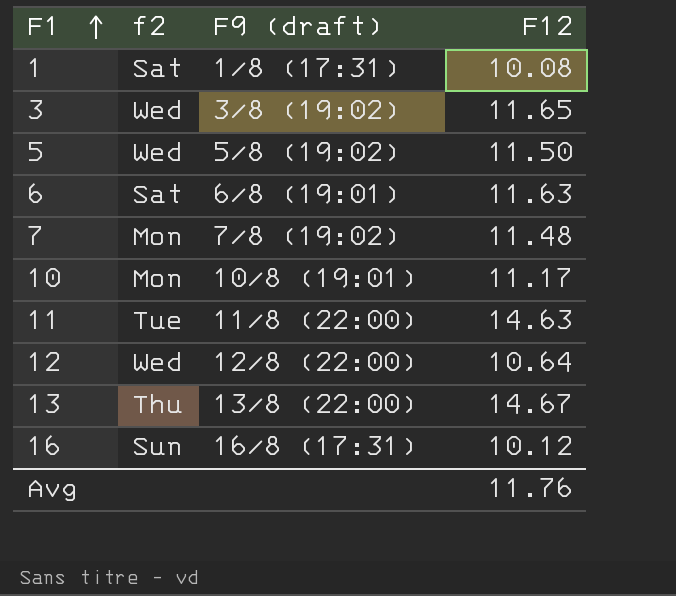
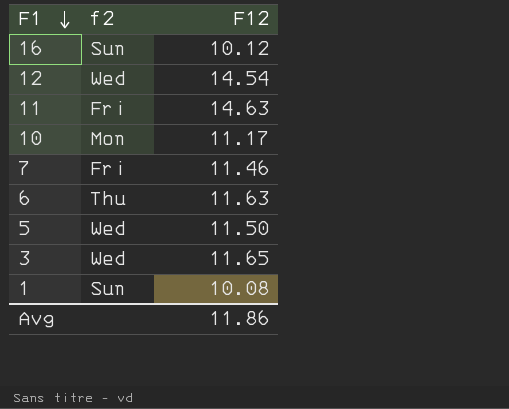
row order: F1 ascending -> F1 descending
column F9 (draft) | position: 3 -> none
row 13: Thu | 13/8 (22:00) | 14.67 -> none
12 | F12: 10.64 -> 14.54
11 | f2: Tue -> Fri
7 | f2: Mon -> Fri
7 | F12: 11.48 -> 11.46
6 | f2: Sat -> Thu
1 | f2: Sat -> Sun
Avg | F12: 11.76 -> 11.86

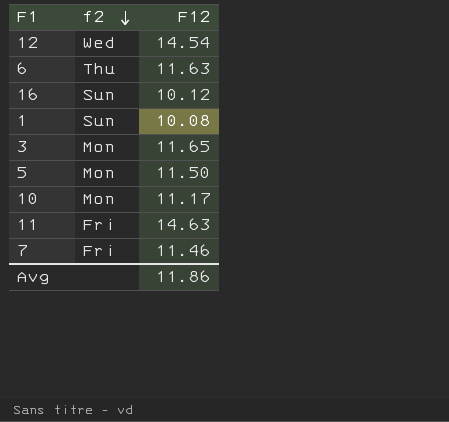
row order: F1 descending -> f2 descending
3 | f2: Wed -> Mon
5 | f2: Wed -> Mon

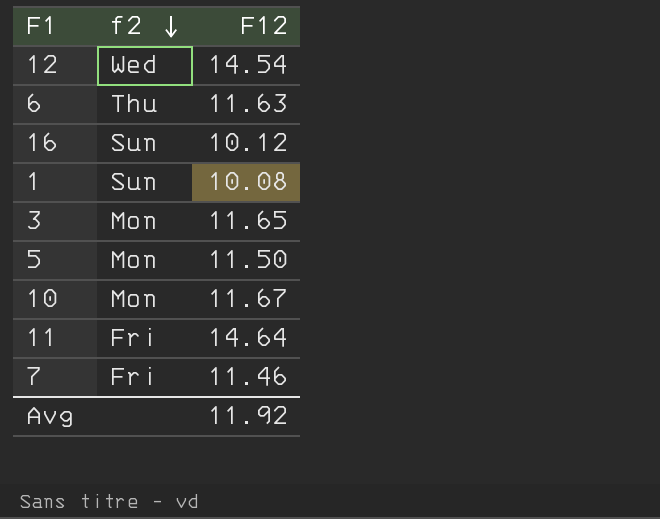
10 | F12: 11.17 -> 11.67
11 | F12: 14.63 -> 14.64
Avg | F12: 11.86 -> 11.92

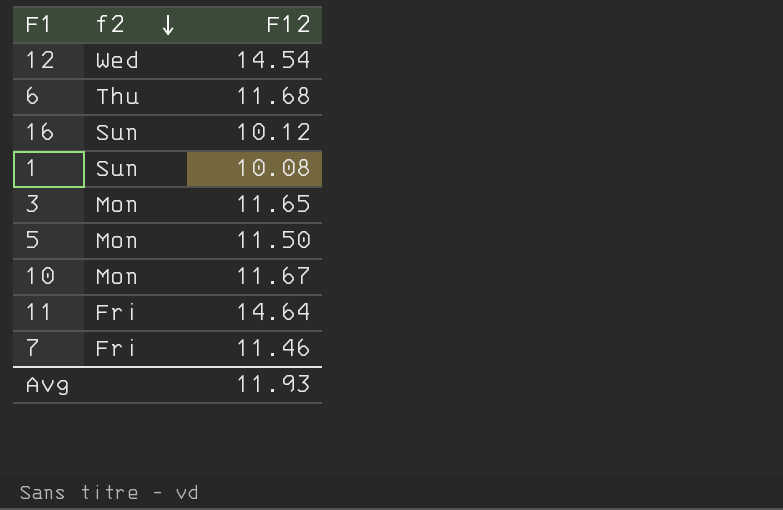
6 | F12: 11.63 -> 11.68
Avg | F12: 11.92 -> 11.93

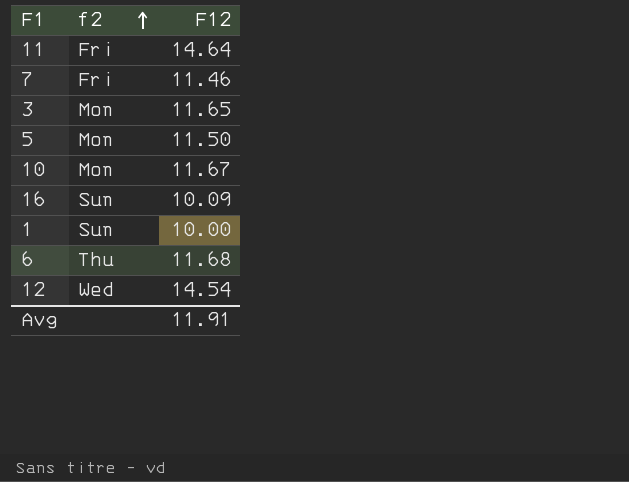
row order: f2 descending -> f2 ascending
16 | F12: 10.12 -> 10.09
1 | F12: 10.08 -> 10.00
Avg | F12: 11.93 -> 11.91

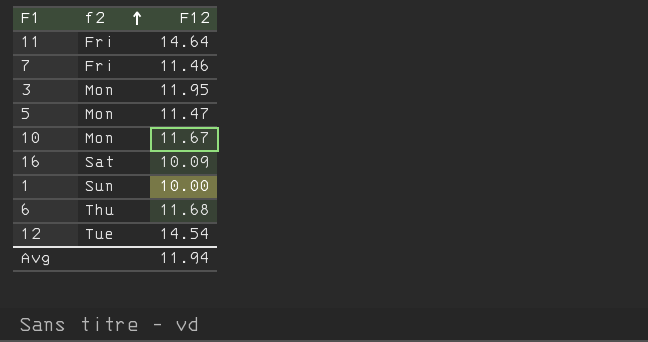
3 | F12: 11.65 -> 11.95
5 | F12: 11.50 -> 11.47
16 | f2: Sun -> Sat
12 | f2: Wed -> Tue
Avg | F12: 11.91 -> 11.94

